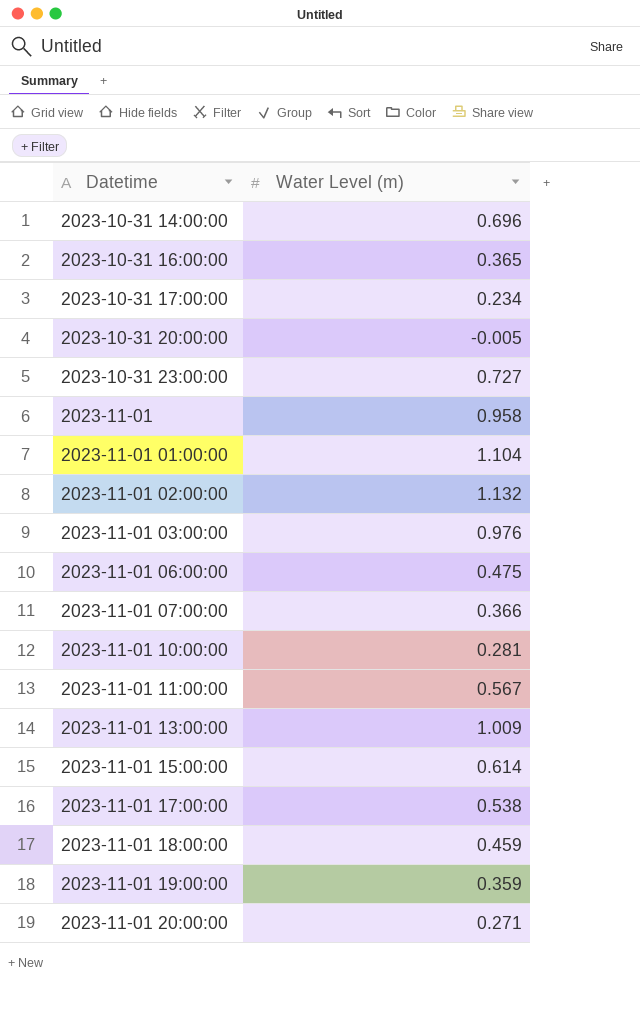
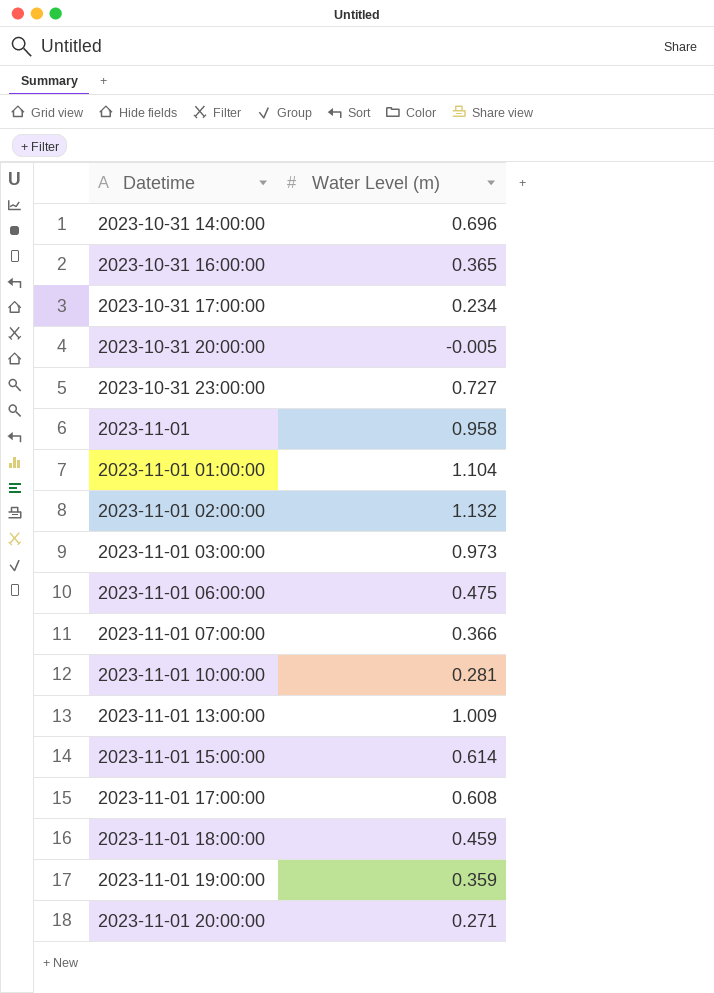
row 2023-11-01 11:00:00: 0.567 -> none
2023-11-01 03:00:00 | Water Level (m): 0.976 -> 0.973
2023-11-01 17:00:00 | Water Level (m): 0.538 -> 0.608

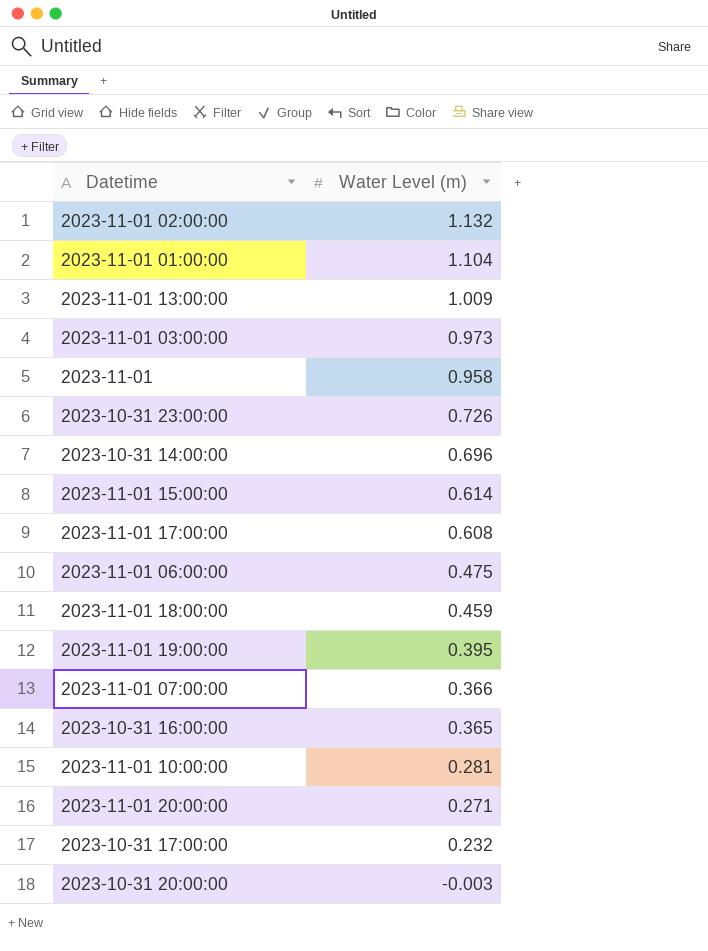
row order: Datetime ascending -> Water Level (m) descending
2023-10-31 23:00:00 | Water Level (m): 0.727 -> 0.726
2023-11-01 19:00:00 | Water Level (m): 0.359 -> 0.395
2023-10-31 17:00:00 | Water Level (m): 0.234 -> 0.232
2023-10-31 20:00:00 | Water Level (m): -0.005 -> -0.003

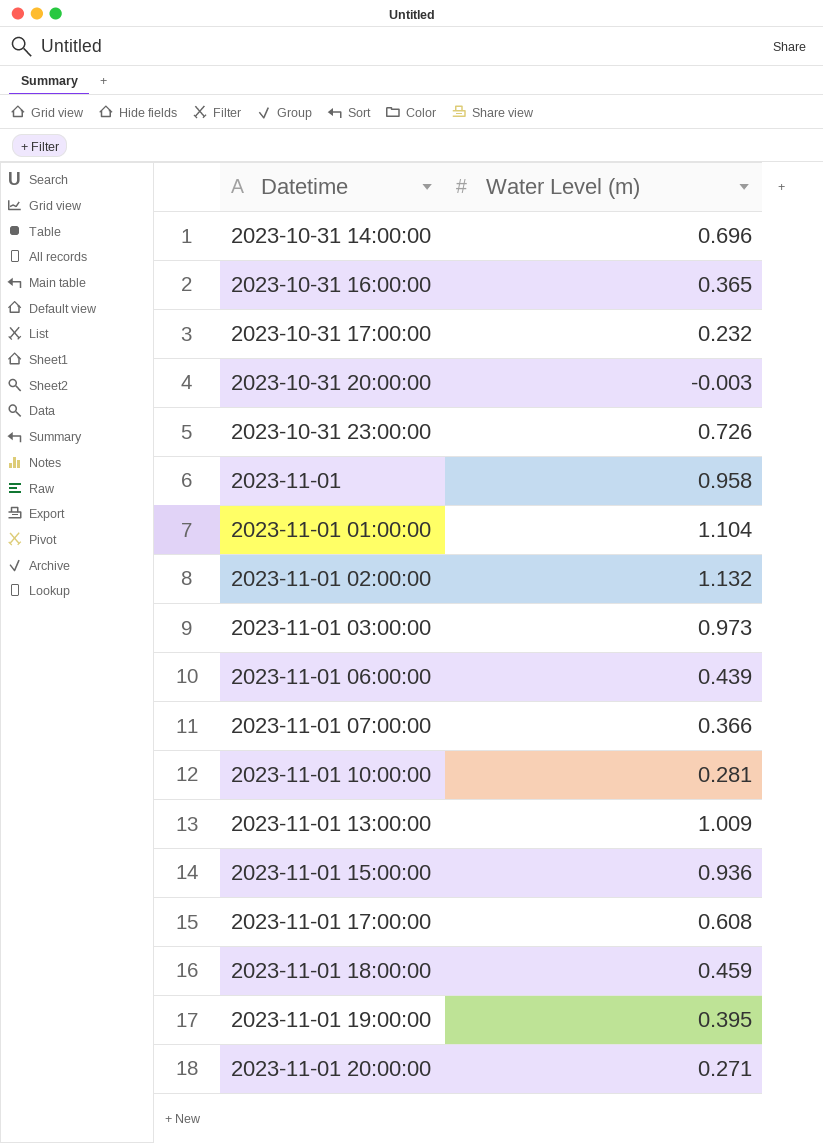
row order: Water Level (m) descending -> Datetime ascending
2023-11-01 06:00:00 | Water Level (m): 0.475 -> 0.439
2023-11-01 15:00:00 | Water Level (m): 0.614 -> 0.936

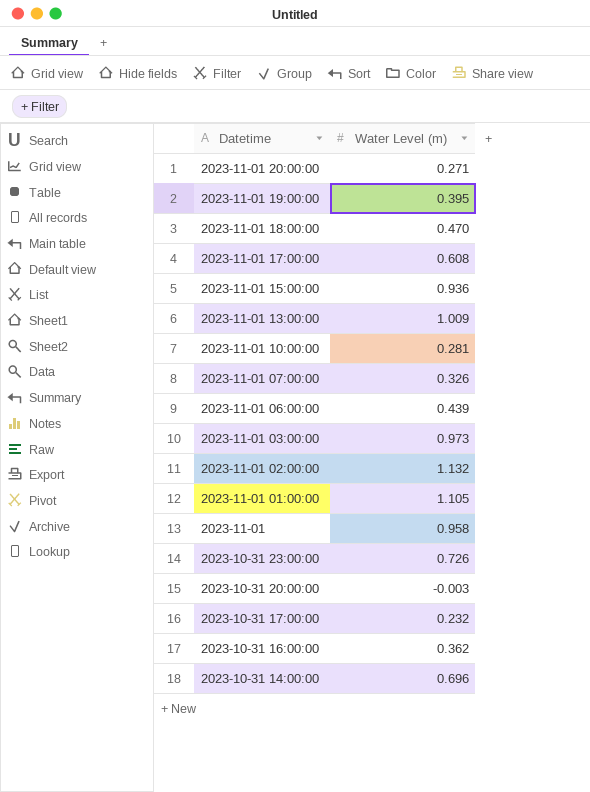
row order: Datetime ascending -> Datetime descending
2023-11-01 18:00:00 | Water Level (m): 0.459 -> 0.470
2023-11-01 07:00:00 | Water Level (m): 0.366 -> 0.326
2023-11-01 01:00:00 | Water Level (m): 1.104 -> 1.105
2023-10-31 16:00:00 | Water Level (m): 0.365 -> 0.362

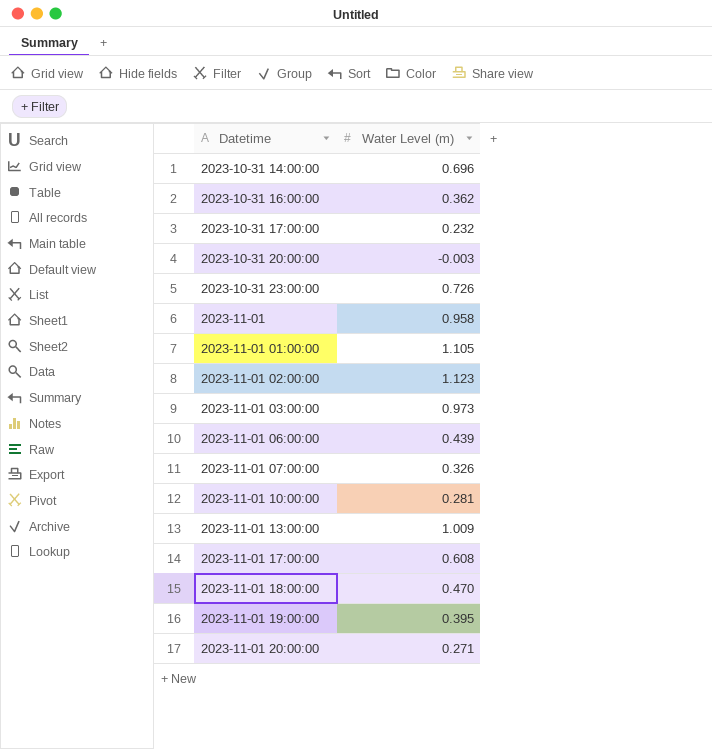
row order: Datetime descending -> Datetime ascending
row 2023-11-01 15:00:00: 0.936 -> none
2023-11-01 02:00:00 | Water Level (m): 1.132 -> 1.123

